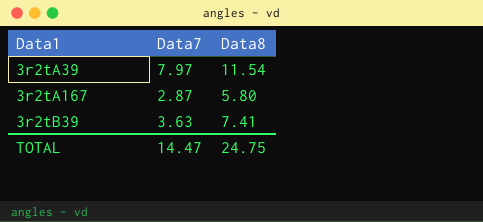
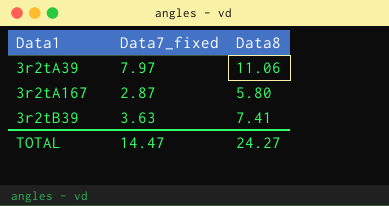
column name: Data7 -> Data7_fixed
3r2tA39 | Data8: 11.54 -> 11.06
TOTAL | Data8: 24.75 -> 24.27

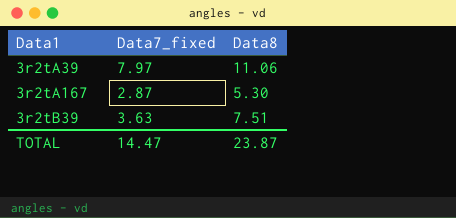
3r2tA167 | Data8: 5.80 -> 5.30
3r2tB39 | Data8: 7.41 -> 7.51
TOTAL | Data8: 24.27 -> 23.87

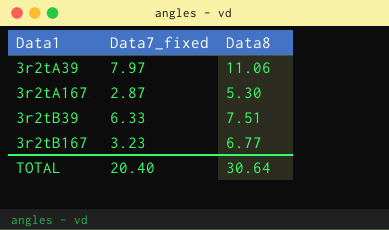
3r2tB39 | Data7_fixed: 3.63 -> 6.33
row 3r2tB167: none -> 3.23 | 6.77
TOTAL | Data7_fixed: 14.47 -> 20.40
TOTAL | Data8: 23.87 -> 30.64

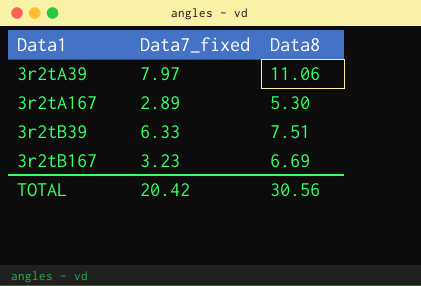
3r2tA167 | Data7_fixed: 2.87 -> 2.89
3r2tB167 | Data8: 6.77 -> 6.69
TOTAL | Data7_fixed: 20.40 -> 20.42
TOTAL | Data8: 30.64 -> 30.56

